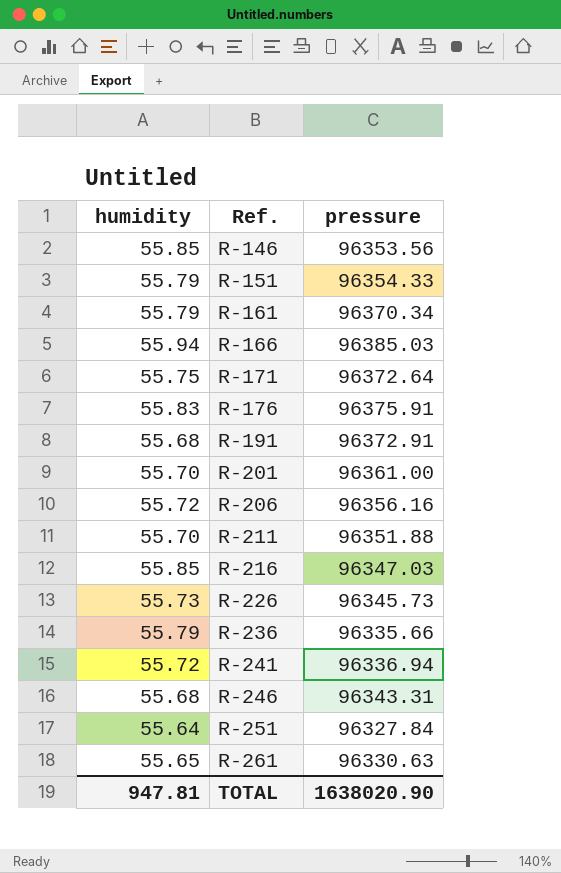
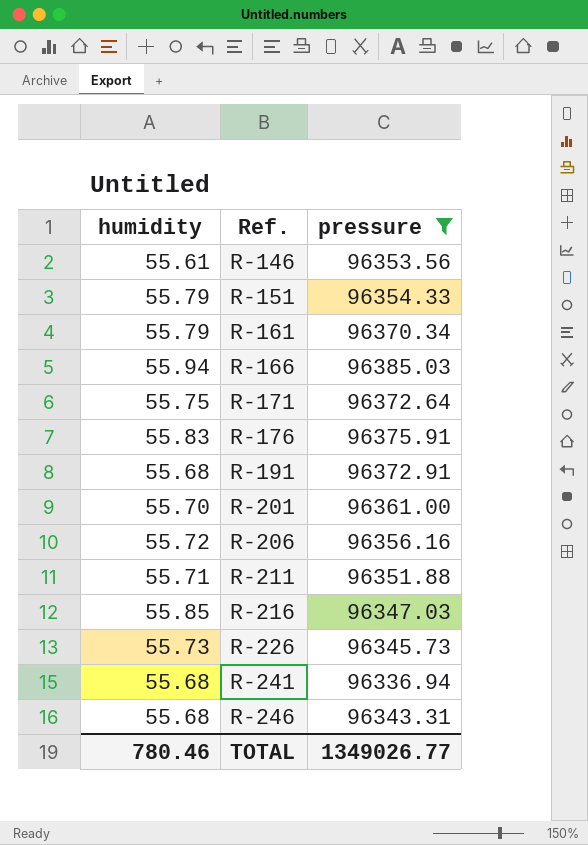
filter: none -> pressure >= 96336.94
R-146 | humidity: 55.85 -> 55.61
R-211 | humidity: 55.70 -> 55.71
R-241 | humidity: 55.72 -> 55.68
TOTAL | humidity: 947.81 -> 780.46
TOTAL | pressure: 1638020.90 -> 1349026.77

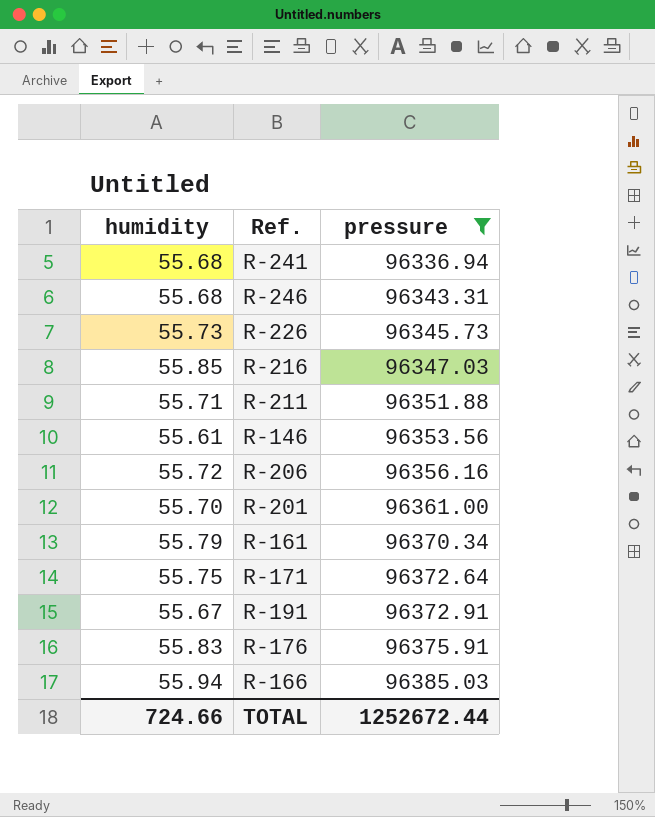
row order: Ref. ascending -> pressure ascending
row R-151: 55.79 | 96354.33 -> none
R-191 | humidity: 55.68 -> 55.67
TOTAL | humidity: 780.46 -> 724.66
TOTAL | pressure: 1349026.77 -> 1252672.44

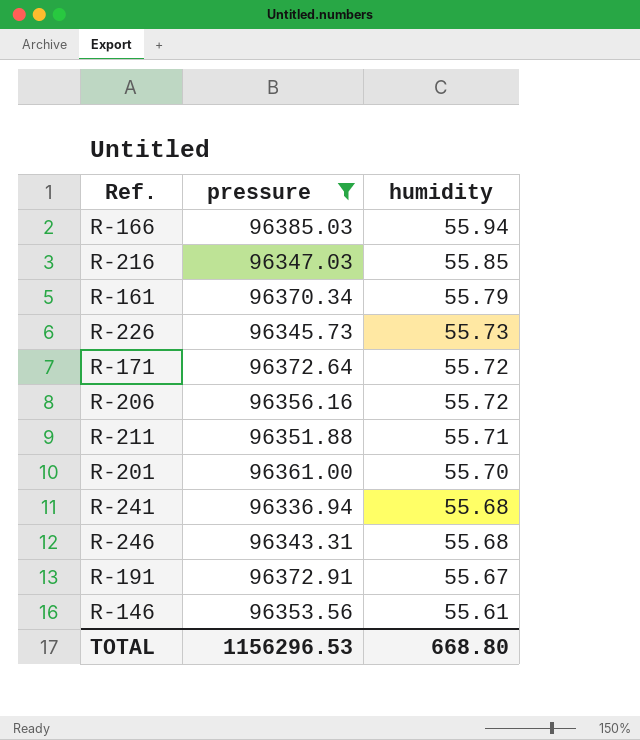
row order: pressure ascending -> humidity descending
column humidity | position: 1 -> 3
row R-176: 55.83 | 96375.91 -> none
R-171 | humidity: 55.75 -> 55.72
TOTAL | pressure: 1252672.44 -> 1156296.53
TOTAL | humidity: 724.66 -> 668.80

